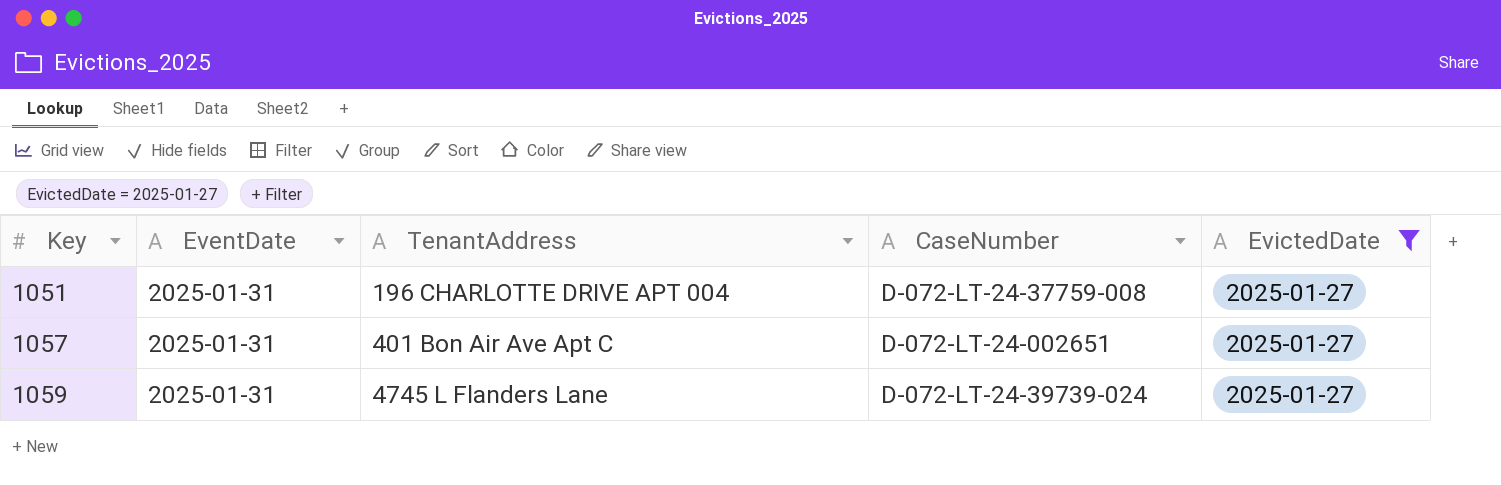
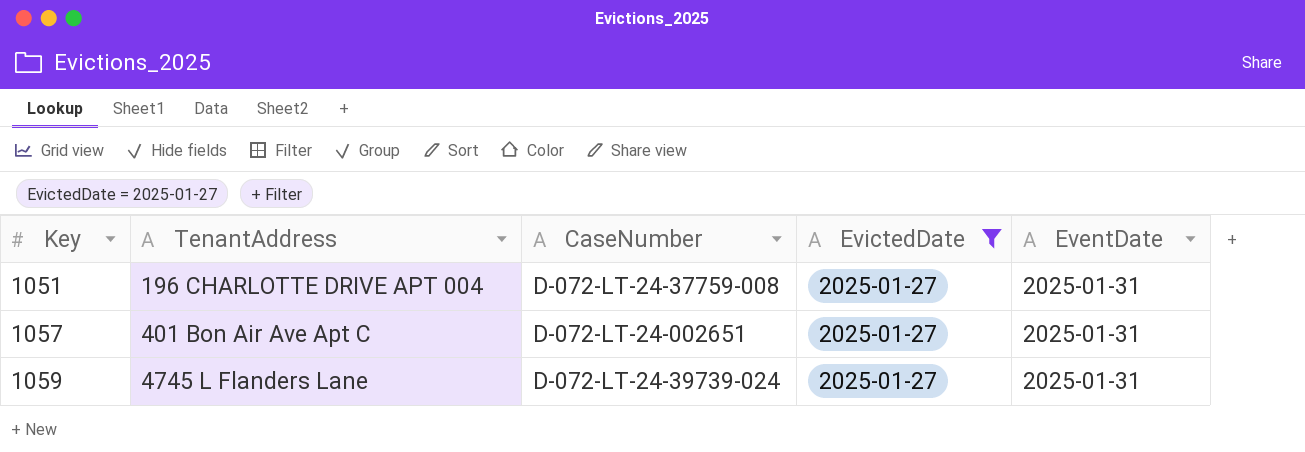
column EventDate | position: 2 -> 5

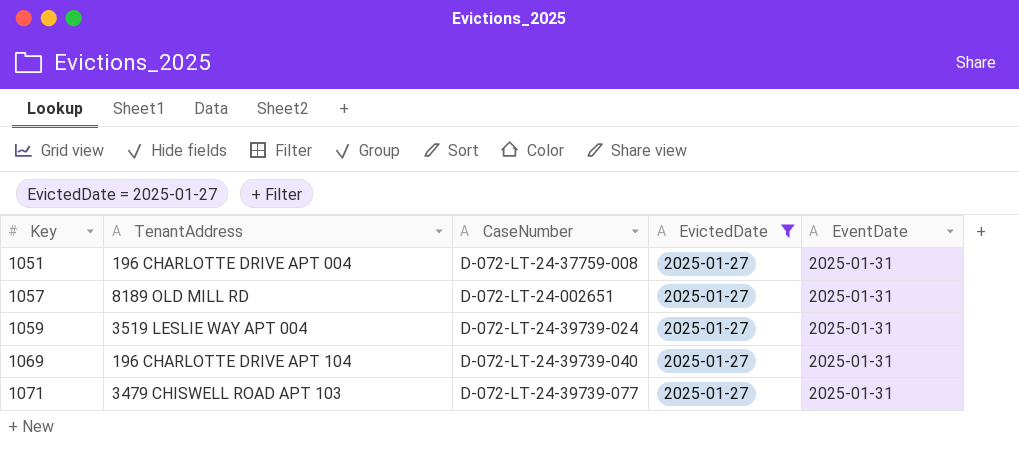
1057 | TenantAddress: 401 Bon Air Ave Apt C -> 8189 OLD MILL RD
1059 | TenantAddress: 4745 L Flanders Lane -> 3519 LESLIE WAY APT 004
row 1069: none -> 196 CHARLOTTE DRIVE APT 104 | D-072-LT-24-39739-040 | 2025-01-27 | 2025-01-31
row 1071: none -> 3479 CHISWELL ROAD APT 103 | D-072-LT-24-39739-077 | 2025-01-27 | 2025-01-31

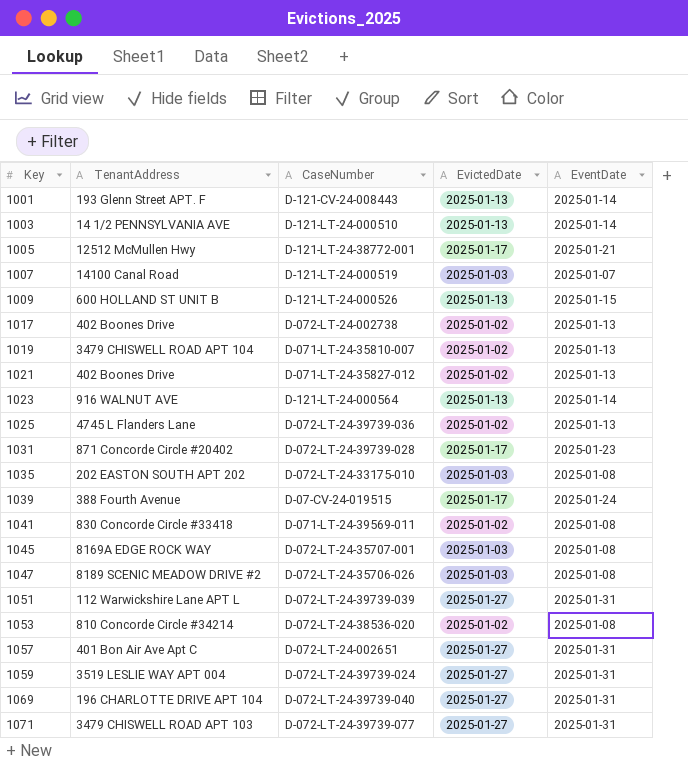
filter: EvictedDate = 2025-01-27 -> none
1051 | TenantAddress: 196 CHARLOTTE DRIVE APT 004 -> 112 Warwickshire Lane APT L
1051 | CaseNumber: D-072-LT-24-37759-008 -> D-072-LT-24-39739-039
1057 | TenantAddress: 8189 OLD MILL RD -> 401 Bon Air Ave Apt C

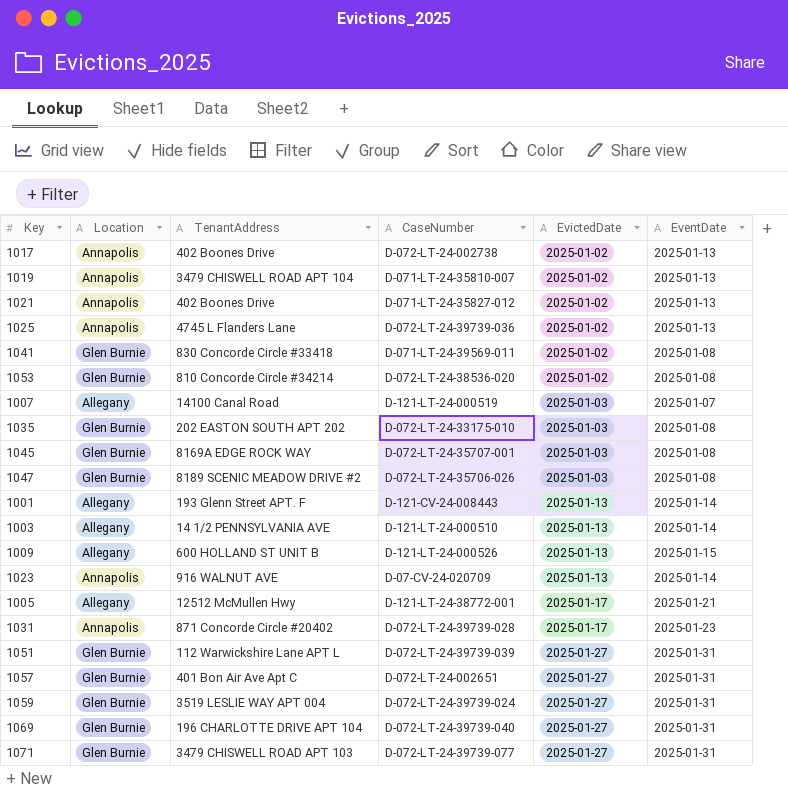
row order: Key ascending -> EvictedDate ascending
column Location | position: none -> 2
row 1039: 388 Fourth Avenue | D-07-CV-24-019515 | 2025-01-17 | 2025-01-24 -> none
1023 | CaseNumber: D-121-LT-24-000564 -> D-07-CV-24-020709

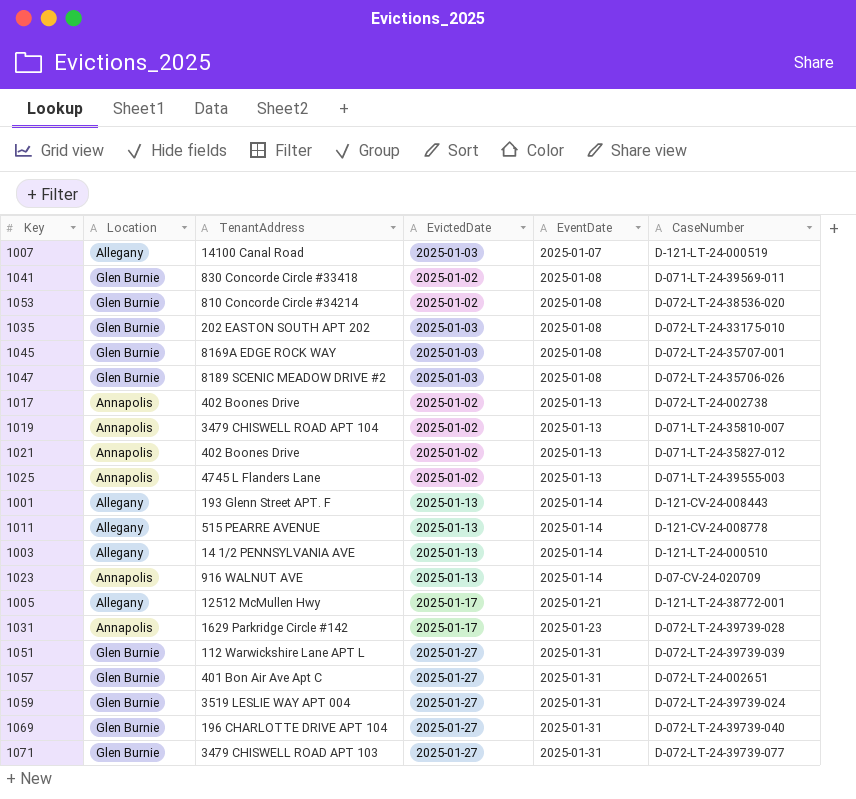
row order: EvictedDate ascending -> EventDate ascending
column CaseNumber | position: 4 -> 6
row 1009: Allegany | 600 HOLLAND ST UNIT B | D-121-LT-24-000526 | 2025-01-13 | 2025-01-15 -> none
1025 | CaseNumber: D-072-LT-24-39739-036 -> D-071-LT-24-39555-003
row 1011: none -> Allegany | 515 PEARRE AVENUE | 2025-01-13 | 2025-01-14 | D-121-CV-24-008778
1031 | TenantAddress: 871 Concorde Circle #20402 -> 1629 Parkridge Circle #142

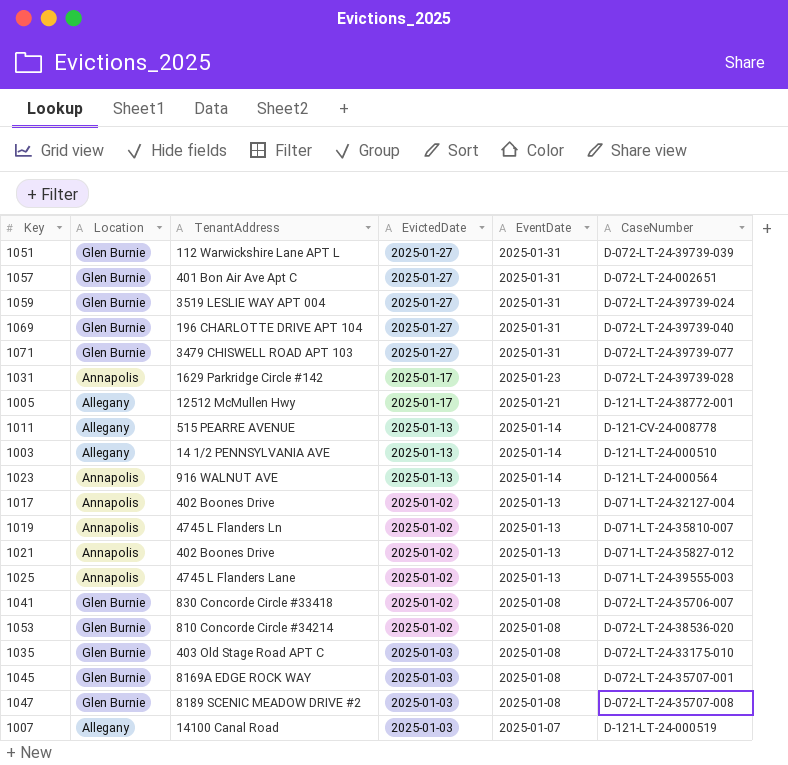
row order: EventDate ascending -> EventDate descending
row 1001: Allegany | 193 Glenn Street APT. F | 2025-01-13 | 2025-01-14 | D-121-CV-24-008443 -> none
1023 | CaseNumber: D-07-CV-24-020709 -> D-121-LT-24-000564
1017 | CaseNumber: D-072-LT-24-002738 -> D-071-LT-24-32127-004
1019 | TenantAddress: 3479 CHISWELL ROAD APT 104 -> 4745 L Flanders Ln
1041 | CaseNumber: D-071-LT-24-39569-011 -> D-072-LT-24-35706-007
1035 | TenantAddress: 202 EASTON SOUTH APT 202 -> 403 Old Stage Road APT C
1047 | CaseNumber: D-072-LT-24-35706-026 -> D-072-LT-24-35707-008

